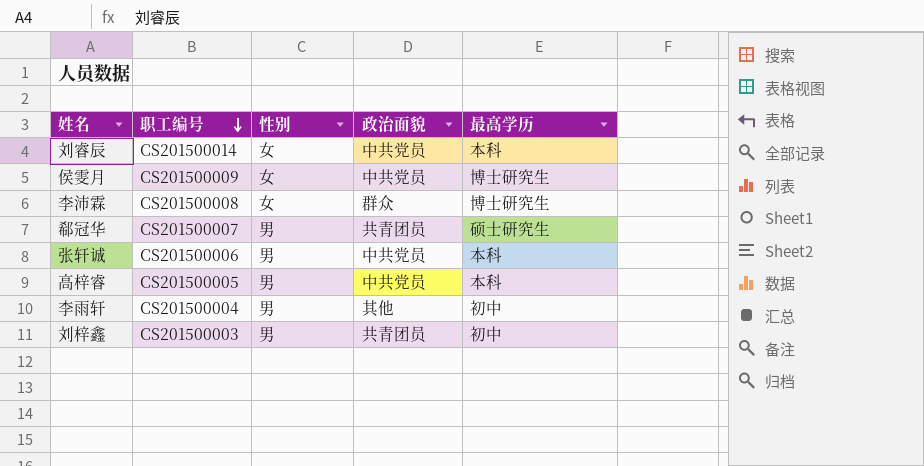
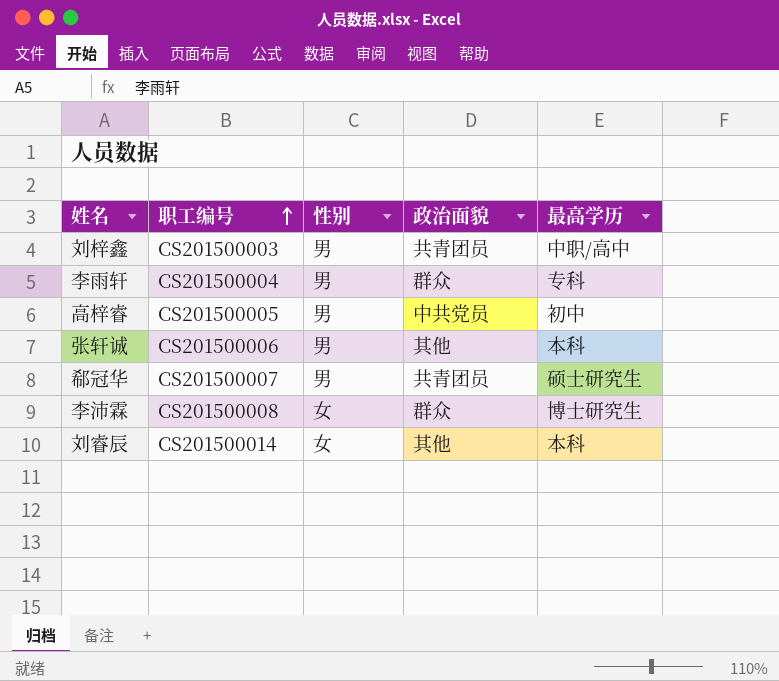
row order: 职工编号 descending -> 职工编号 ascending
row 侯雯月: CS201500009 | 女 | 中共党员 | 博士研究生 -> none
刘梓鑫 | 最高学历: 初中 -> 中职/高中
李雨轩 | 政治面貌: 其他 -> 群众
李雨轩 | 最高学历: 初中 -> 专科
高梓睿 | 最高学历: 本科 -> 初中
张轩诚 | 政治面貌: 中共党员 -> 其他
刘睿辰 | 政治面貌: 中共党员 -> 其他

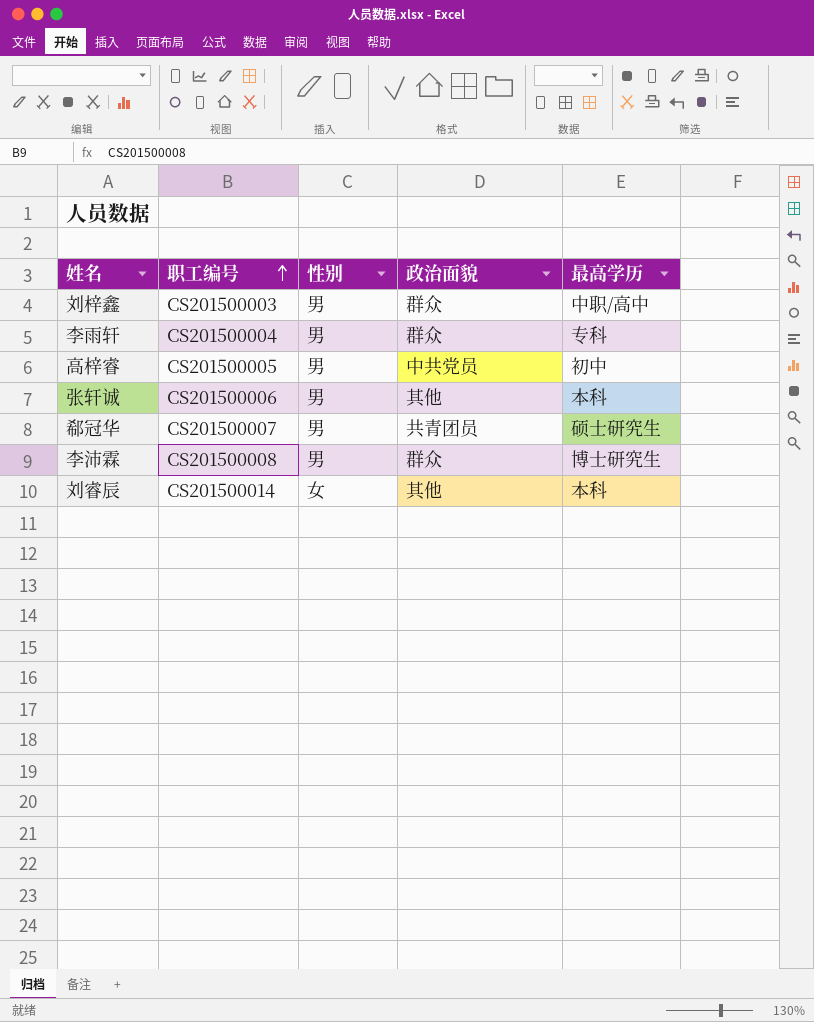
刘梓鑫 | 政治面貌: 共青团员 -> 群众
李沛霖 | 性别: 女 -> 男

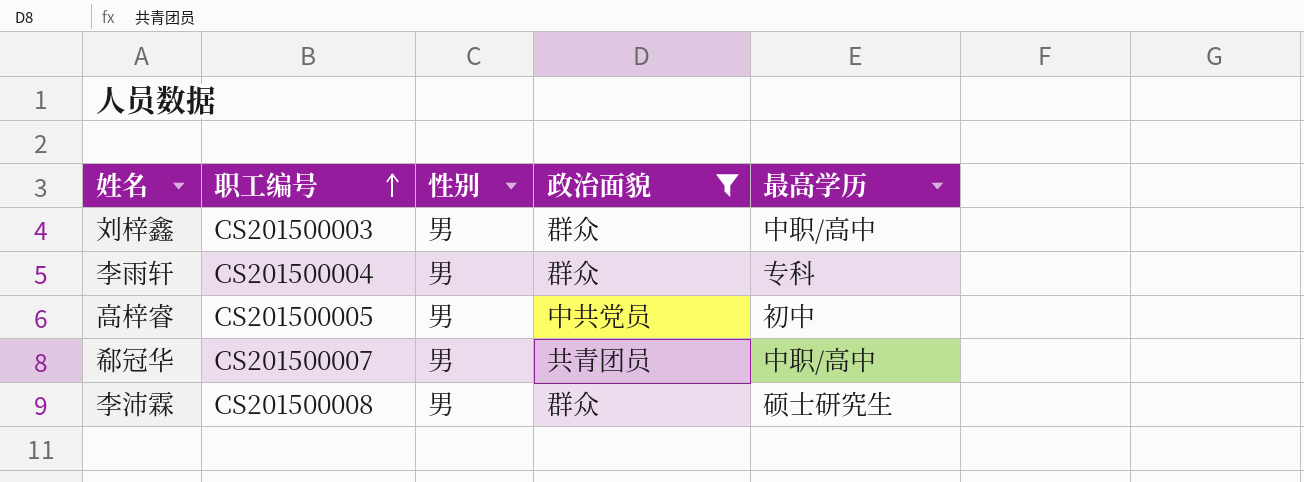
filter: none -> 政治面貌 != 其他
郗冠华 | 最高学历: 硕士研究生 -> 中职/高中
李沛霖 | 最高学历: 博士研究生 -> 硕士研究生

